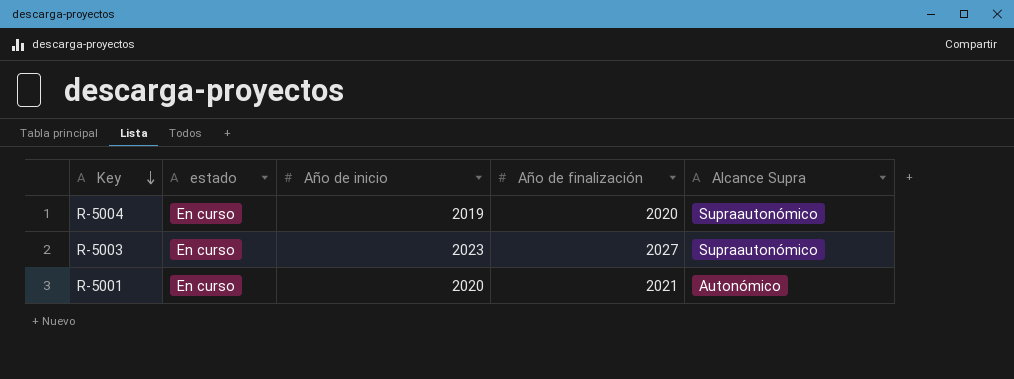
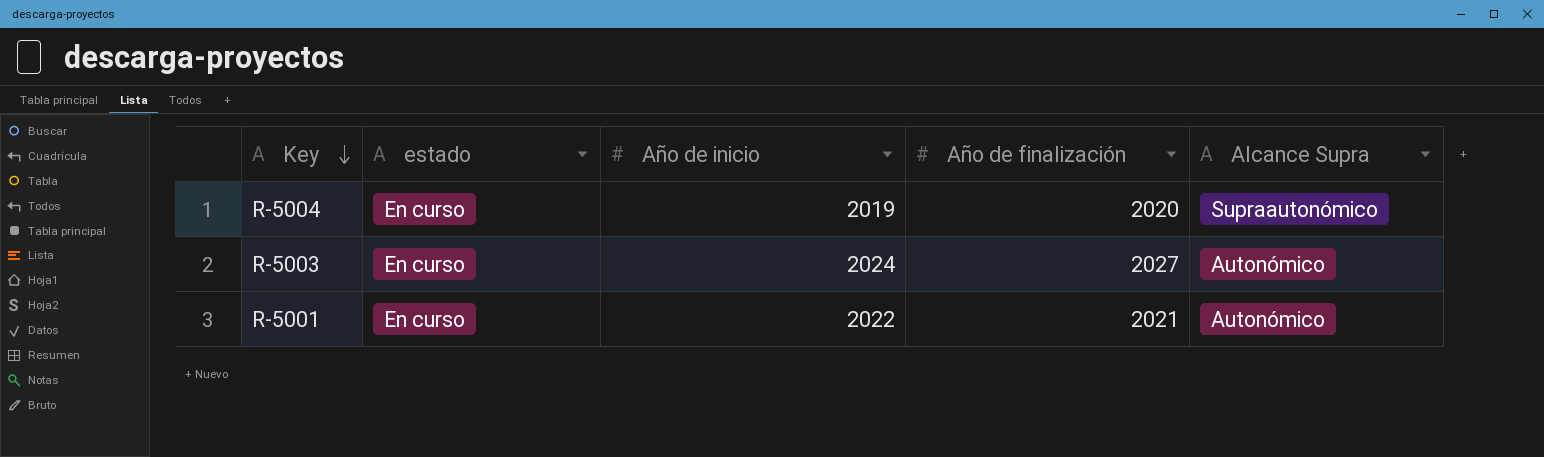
R-5003 | Año de inicio: 2023 -> 2024
R-5003 | Alcance Supra: Supraautonómico -> Autonómico
R-5001 | Año de inicio: 2020 -> 2022

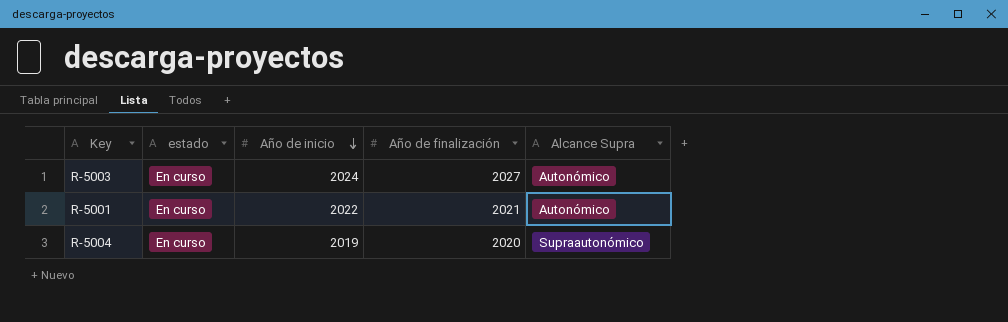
row order: Key descending -> Año de inicio descending

